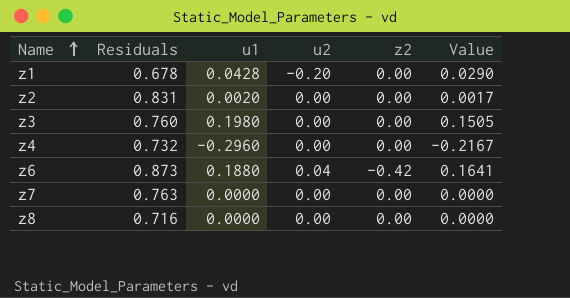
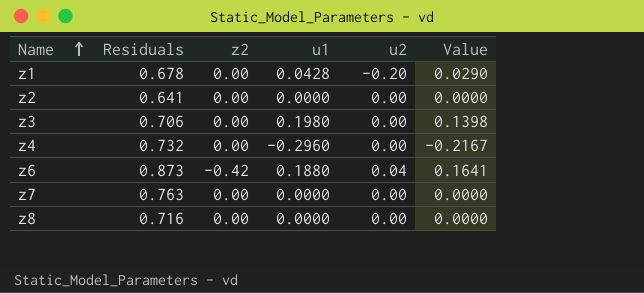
column z2 | position: 5 -> 3
z2 | Residuals: 0.831 -> 0.641
z2 | u1: 0.0020 -> 0.0000
z2 | Value: 0.0017 -> 0.0000
z3 | Residuals: 0.760 -> 0.706
z3 | Value: 0.1505 -> 0.1398

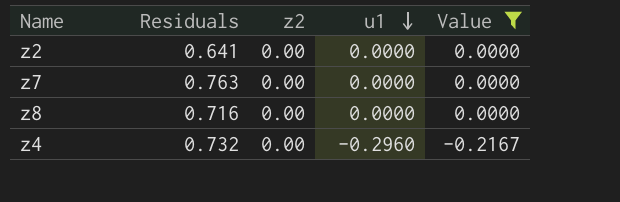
filter: none -> Value <= 0.0000
row order: Name ascending -> u1 descending
column u2 | position: 5 -> none

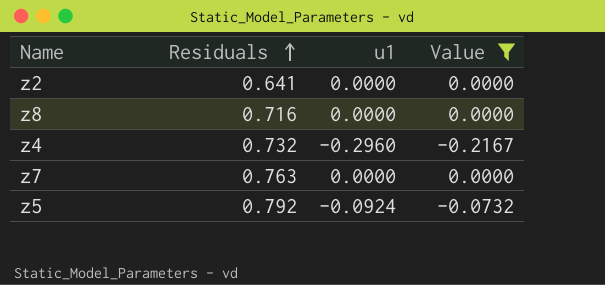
row order: u1 descending -> Residuals ascending
column z2 | position: 3 -> none
row z5: none -> 0.792 | -0.0924 | -0.0732

